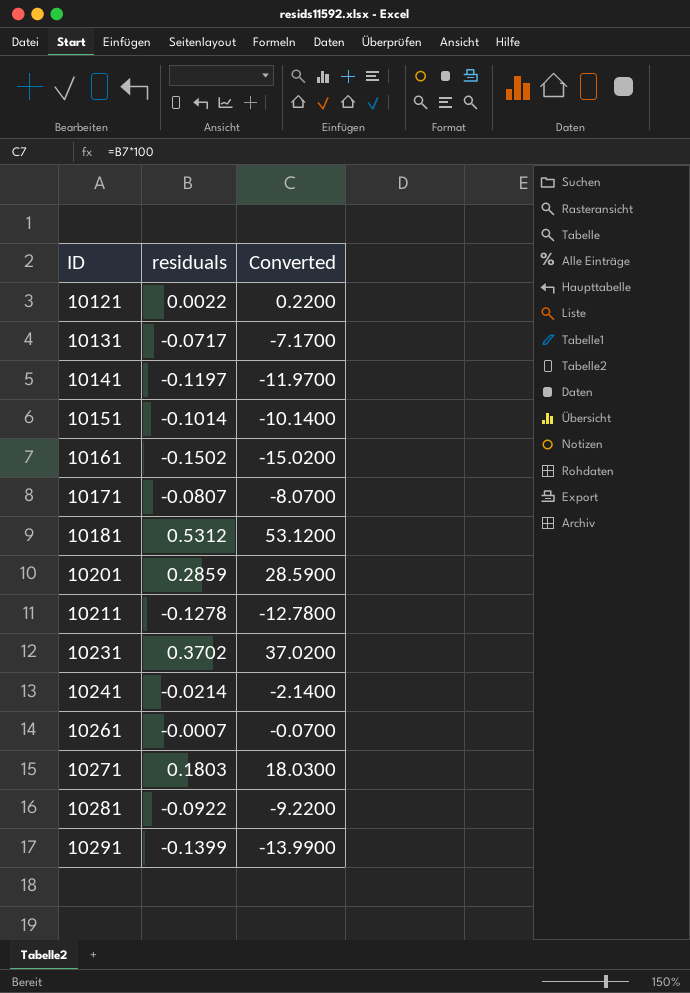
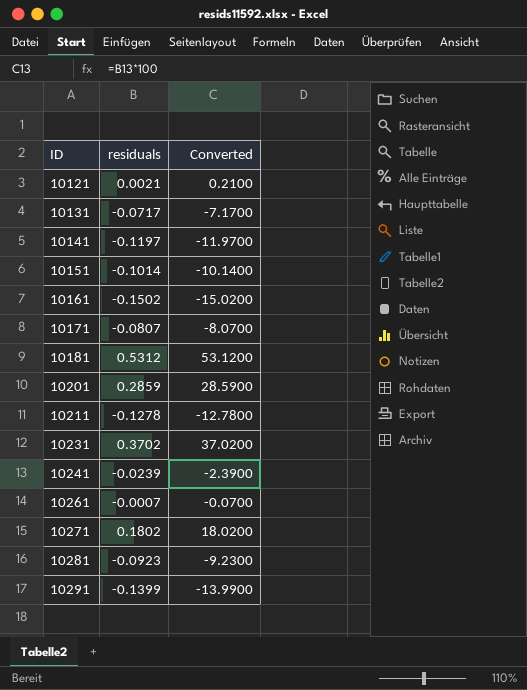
10121 | residuals: 0.0022 -> 0.0021
10121 | Converted: 0.2200 -> 0.2100
10241 | residuals: -0.0214 -> -0.0239
10241 | Converted: -2.1400 -> -2.3900
10271 | residuals: 0.1803 -> 0.1802
10271 | Converted: 18.0300 -> 18.0200
10281 | residuals: -0.0922 -> -0.0923
10281 | Converted: -9.2200 -> -9.2300

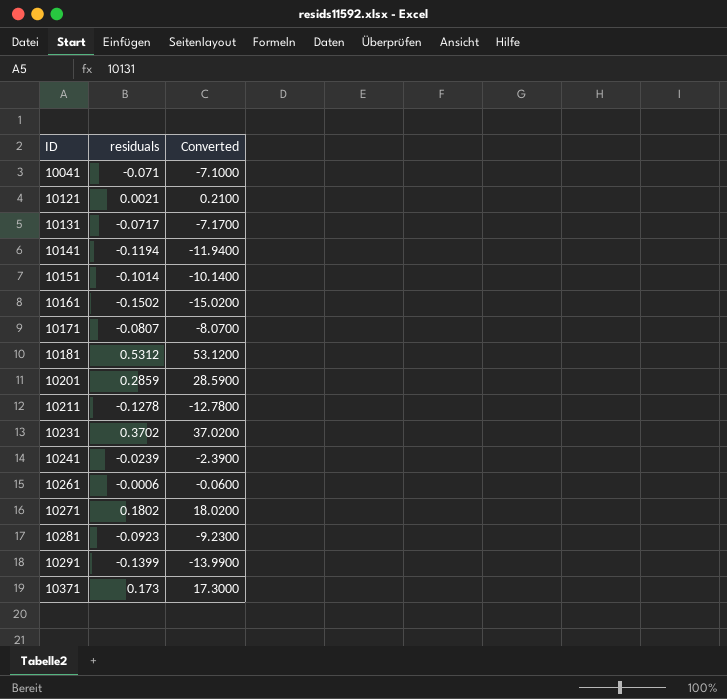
row 10041: none -> -0.071 | -7.1000
10141 | residuals: -0.1197 -> -0.1194
10141 | Converted: -11.9700 -> -11.9400
10261 | residuals: -0.0007 -> -0.0006
10261 | Converted: -0.0700 -> -0.0600
row 10371: none -> 0.173 | 17.3000

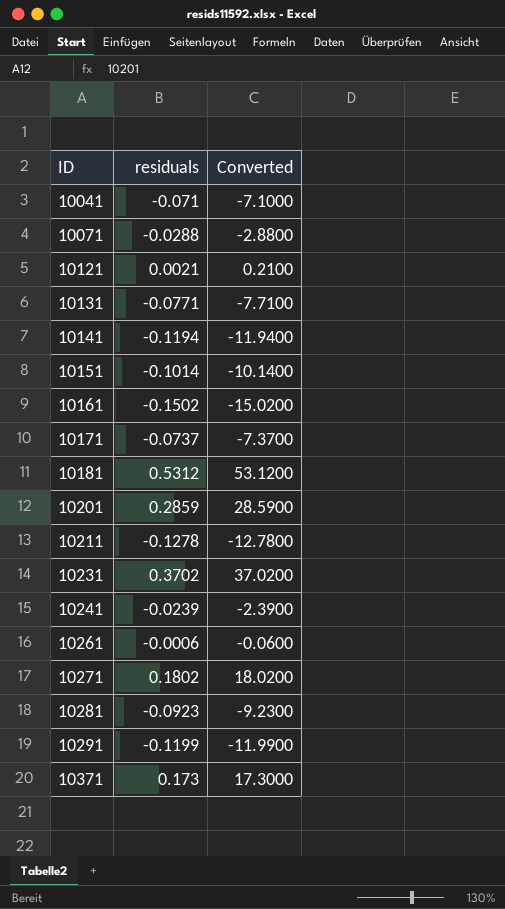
row 10071: none -> -0.0288 | -2.8800
10131 | residuals: -0.0717 -> -0.0771
10131 | Converted: -7.1700 -> -7.7100
10171 | residuals: -0.0807 -> -0.0737
10171 | Converted: -8.0700 -> -7.3700
10291 | residuals: -0.1399 -> -0.1199
10291 | Converted: -13.9900 -> -11.9900

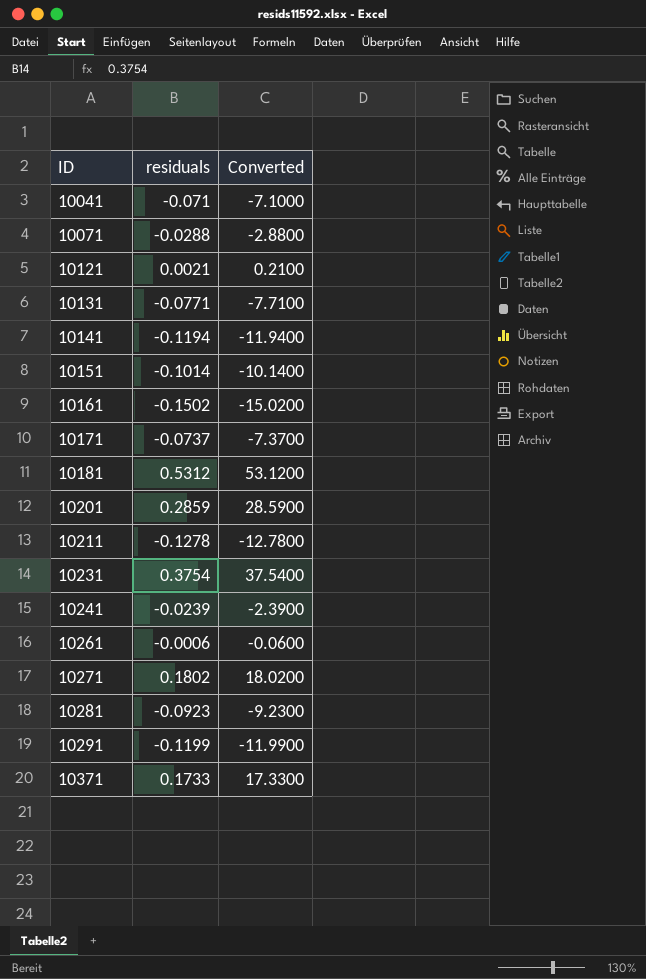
10231 | residuals: 0.3702 -> 0.3754
10231 | Converted: 37.0200 -> 37.5400
10371 | residuals: 0.173 -> 0.1733
10371 | Converted: 17.3000 -> 17.3300

